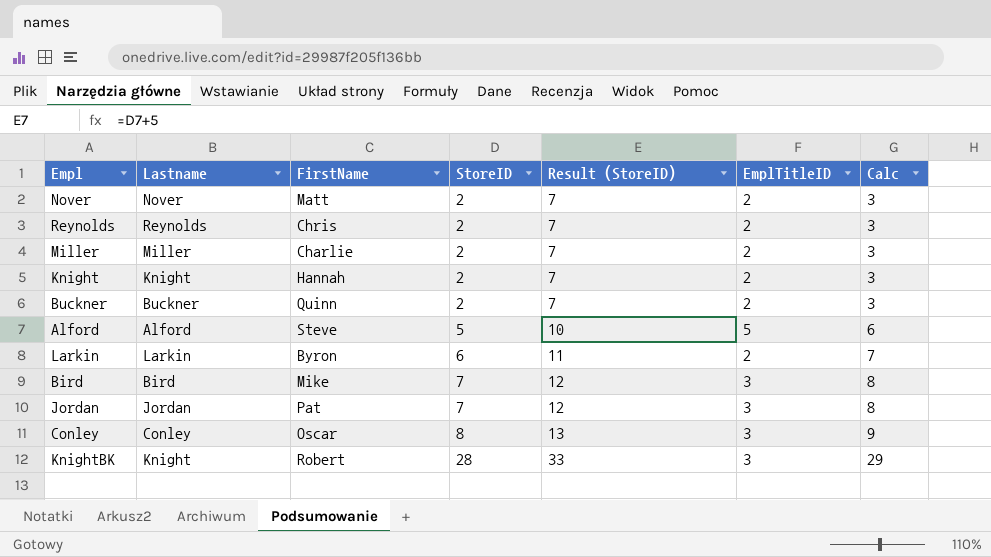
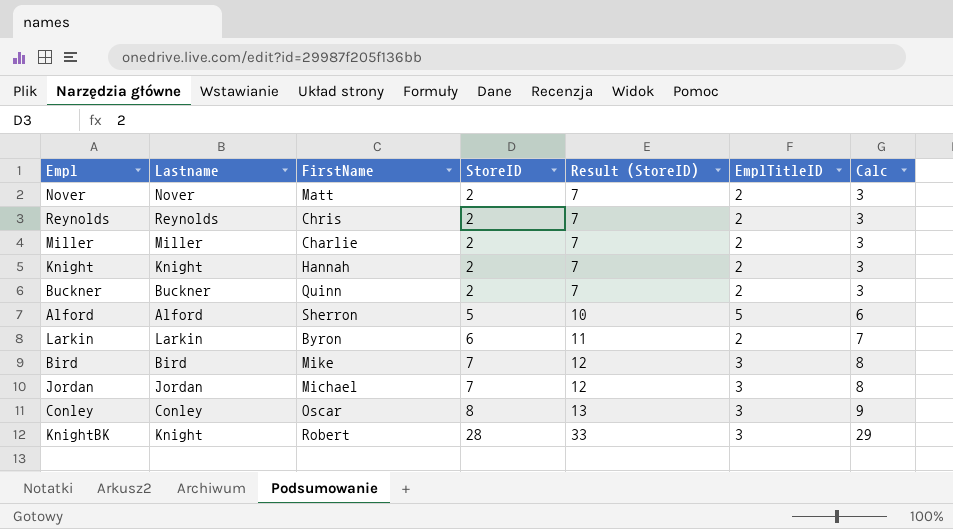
Alford | FirstName: Steve -> Sherron
Jordan | FirstName: Pat -> Michael

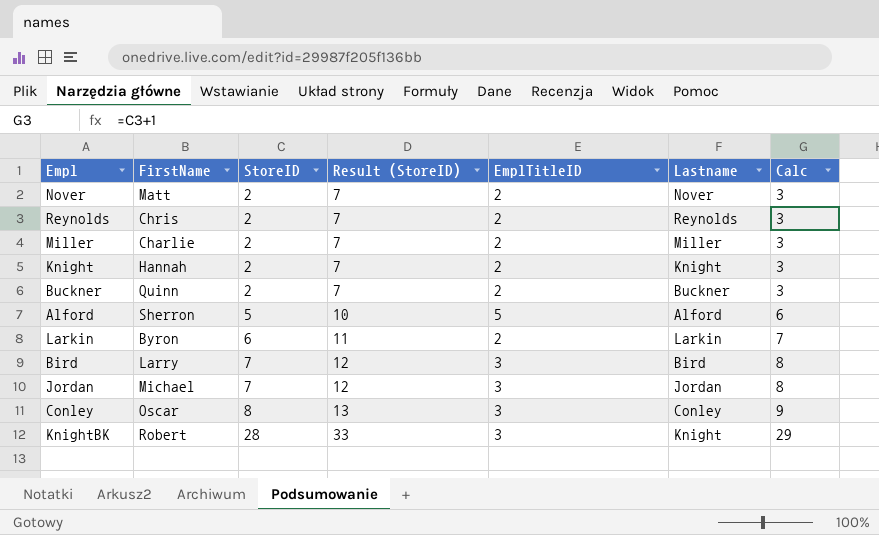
column Lastname | position: 2 -> 6
Bird | FirstName: Mike -> Larry

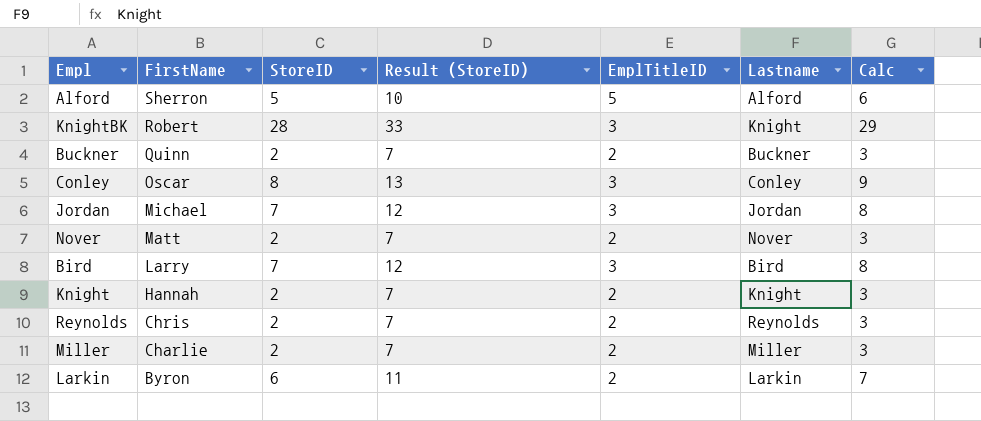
row order: StoreID ascending -> FirstName descending

